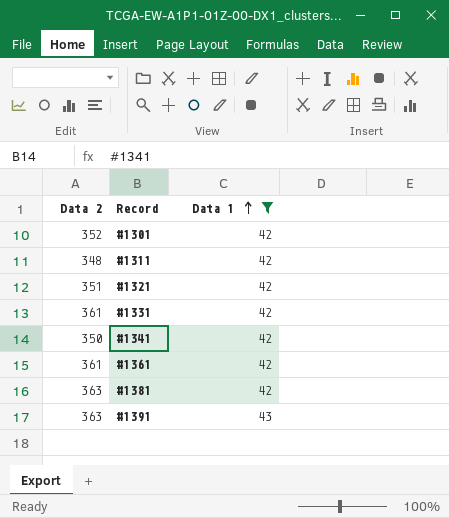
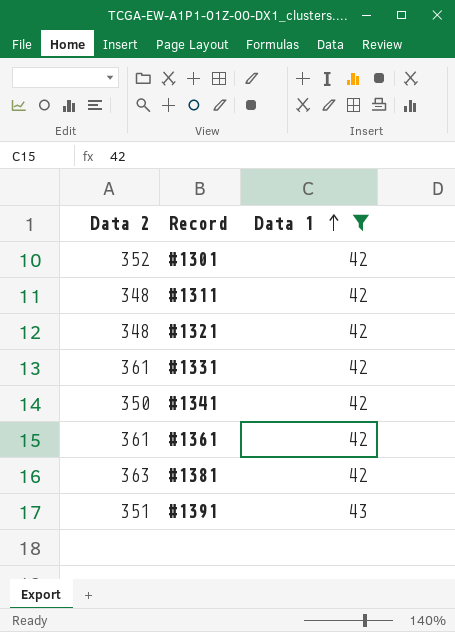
#1321 | Data 2: 351 -> 348
#1391 | Data 2: 363 -> 351

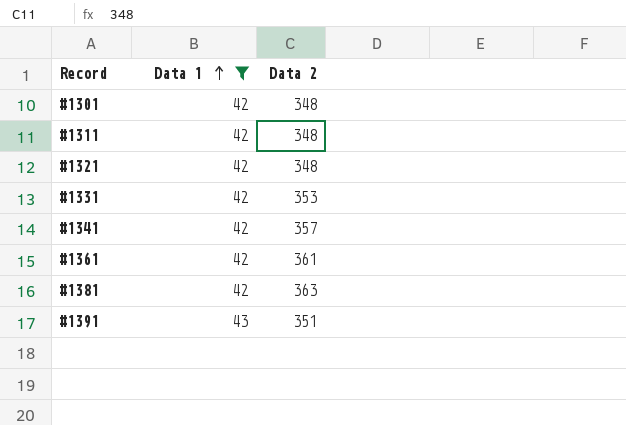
column Data 2 | position: 1 -> 3
#1301 | Data 2: 352 -> 348
#1331 | Data 2: 361 -> 353
#1341 | Data 2: 350 -> 357

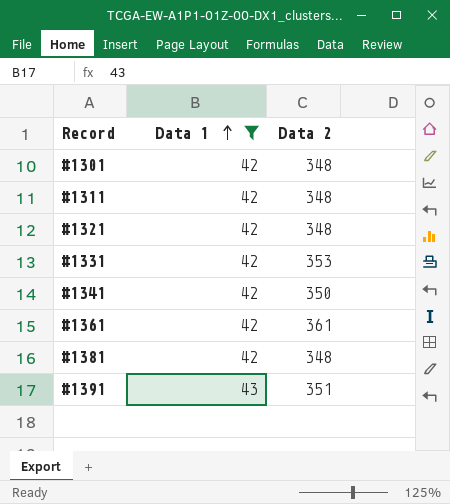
#1341 | Data 2: 357 -> 350
#1381 | Data 2: 363 -> 348

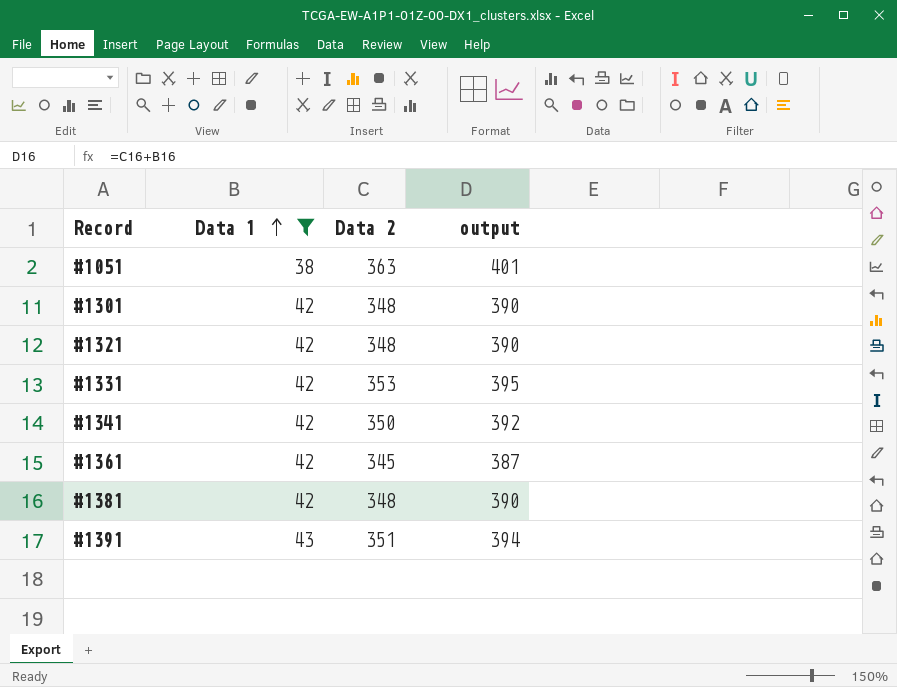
column output | formula: none -> [Data 1] + [Data 2]
row #1311: 42 | 348 -> none
row #1051: none -> 38 | 363 | 401
#1361 | Data 2: 361 -> 345

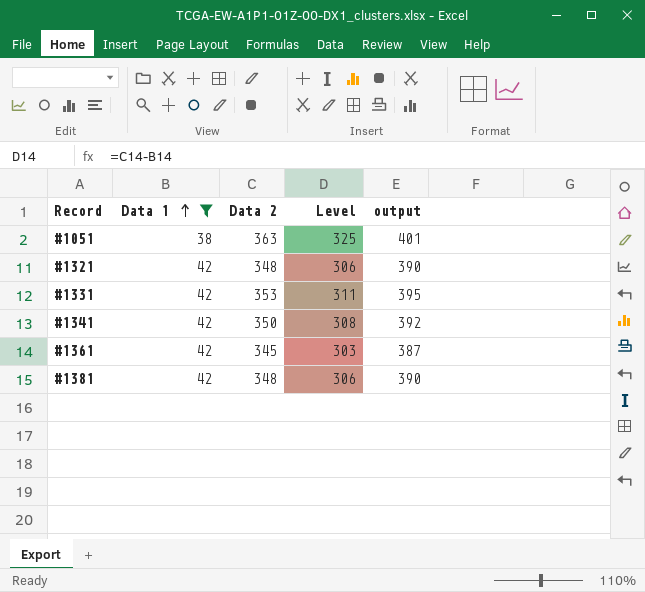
column Level | formula: none -> [Data 2] - [Data 1]
row #1301: 42 | 348 | 390 -> none
row #1391: 43 | 351 | 394 -> none

